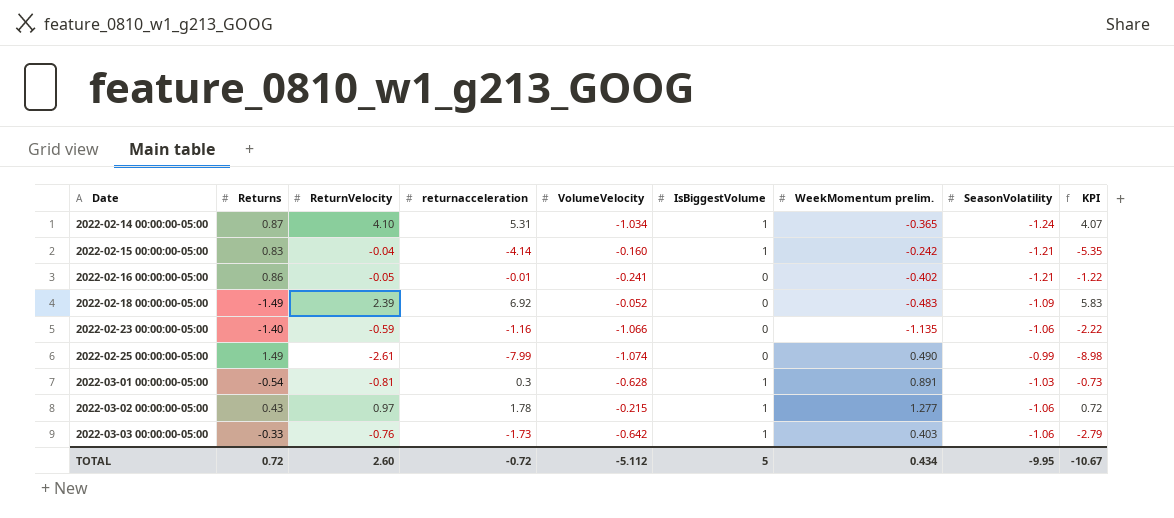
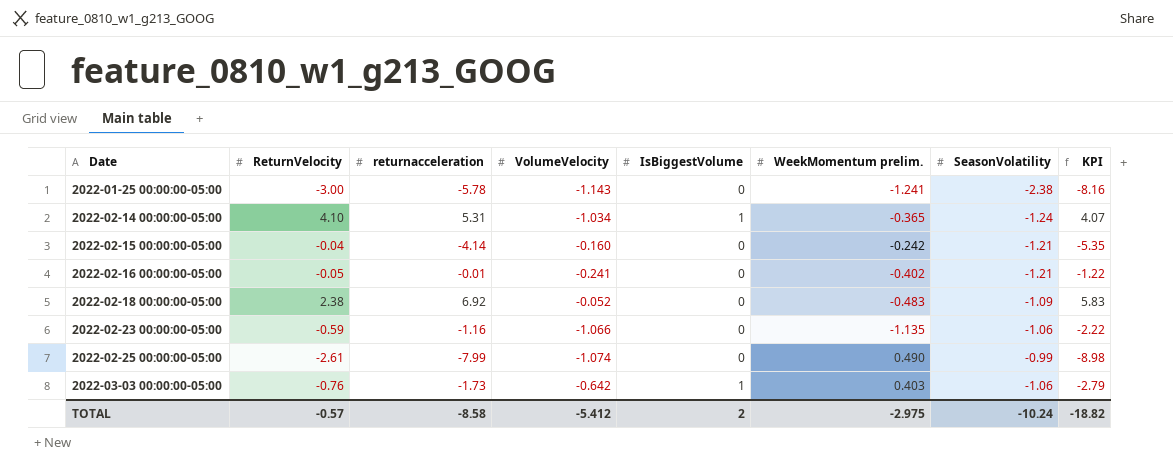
column Returns | position: 2 -> none
row 2022-03-01 00:00:00-05:00: -0.54 | -0.81 | 0.3 | -0.628 | 1 | 0.891 | -1.03 | -0.73 -> none
row 2022-03-02 00:00:00-05:00: 0.43 | 0.97 | 1.78 | -0.215 | 1 | 1.277 | -1.06 | 0.72 -> none
row 2022-01-25 00:00:00-05:00: none -> -3.00 | -5.78 | -1.143 | 0 | -1.241 | -2.38 | -8.16
2022-02-15 00:00:00-05:00 | IsBiggestVolume: 1 -> 0
2022-02-18 00:00:00-05:00 | ReturnVelocity: 2.39 -> 2.38
TOTAL | ReturnVelocity: 2.60 -> -0.57
TOTAL | returnacceleration: -0.72 -> -8.58
TOTAL | VolumeVelocity: -5.112 -> -5.412
TOTAL | IsBiggestVolume: 5 -> 2
TOTAL | WeekMomentum prelim.: 0.434 -> -2.975
TOTAL | SeasonVolatility: -9.95 -> -10.24
TOTAL | KPI: -10.67 -> -18.82

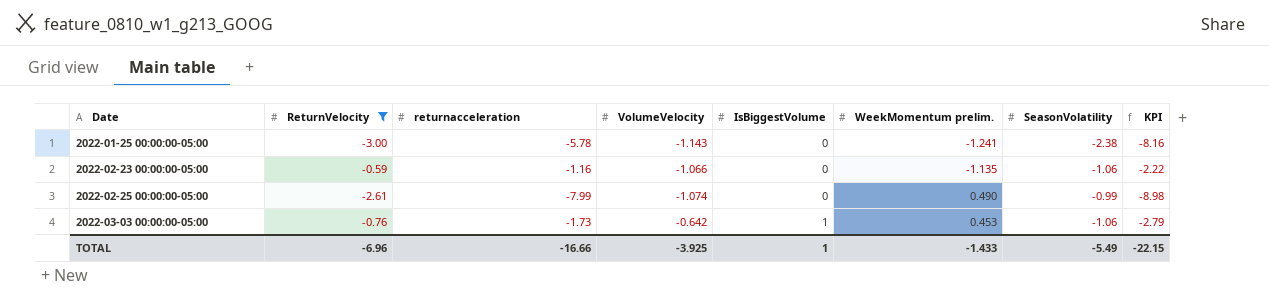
filter: none -> ReturnVelocity <= -0.59
2022-03-03 00:00:00-05:00 | WeekMomentum prelim.: 0.403 -> 0.453
TOTAL | ReturnVelocity: -0.57 -> -6.96
TOTAL | returnacceleration: -8.58 -> -16.66
TOTAL | VolumeVelocity: -5.412 -> -3.925
TOTAL | IsBiggestVolume: 2 -> 1
TOTAL | WeekMomentum prelim.: -2.975 -> -1.433
TOTAL | SeasonVolatility: -10.24 -> -5.49
TOTAL | KPI: -18.82 -> -22.15

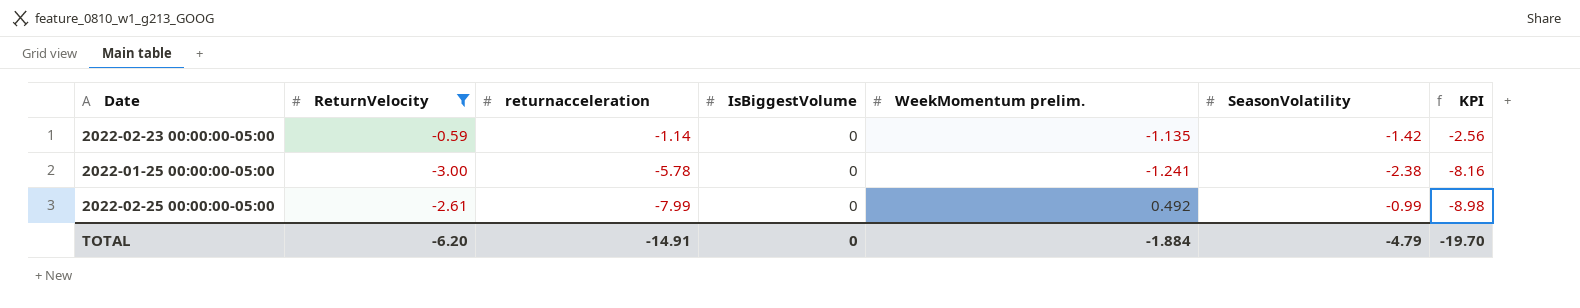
row order: Date ascending -> returnacceleration descending
column VolumeVelocity | position: 4 -> none
row 2022-03-03 00:00:00-05:00: -0.76 | -1.73 | -0.642 | 1 | 0.453 | -1.06 | -2.79 -> none
2022-02-23 00:00:00-05:00 | returnacceleration: -1.16 -> -1.14
2022-02-23 00:00:00-05:00 | SeasonVolatility: -1.06 -> -1.42
2022-02-23 00:00:00-05:00 | KPI: -2.22 -> -2.56
2022-02-25 00:00:00-05:00 | WeekMomentum prelim.: 0.490 -> 0.492
TOTAL | ReturnVelocity: -6.96 -> -6.20
TOTAL | returnacceleration: -16.66 -> -14.91
TOTAL | IsBiggestVolume: 1 -> 0
TOTAL | WeekMomentum prelim.: -1.433 -> -1.884
TOTAL | SeasonVolatility: -5.49 -> -4.79
TOTAL | KPI: -22.15 -> -19.70

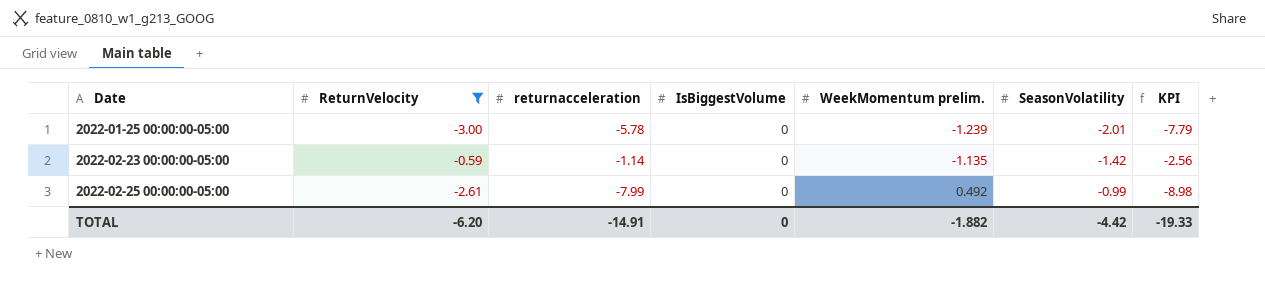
row order: returnacceleration descending -> Date ascending
2022-01-25 00:00:00-05:00 | WeekMomentum prelim.: -1.241 -> -1.239
2022-01-25 00:00:00-05:00 | SeasonVolatility: -2.38 -> -2.01
2022-01-25 00:00:00-05:00 | KPI: -8.16 -> -7.79
TOTAL | WeekMomentum prelim.: -1.884 -> -1.882
TOTAL | SeasonVolatility: -4.79 -> -4.42
TOTAL | KPI: -19.70 -> -19.33

